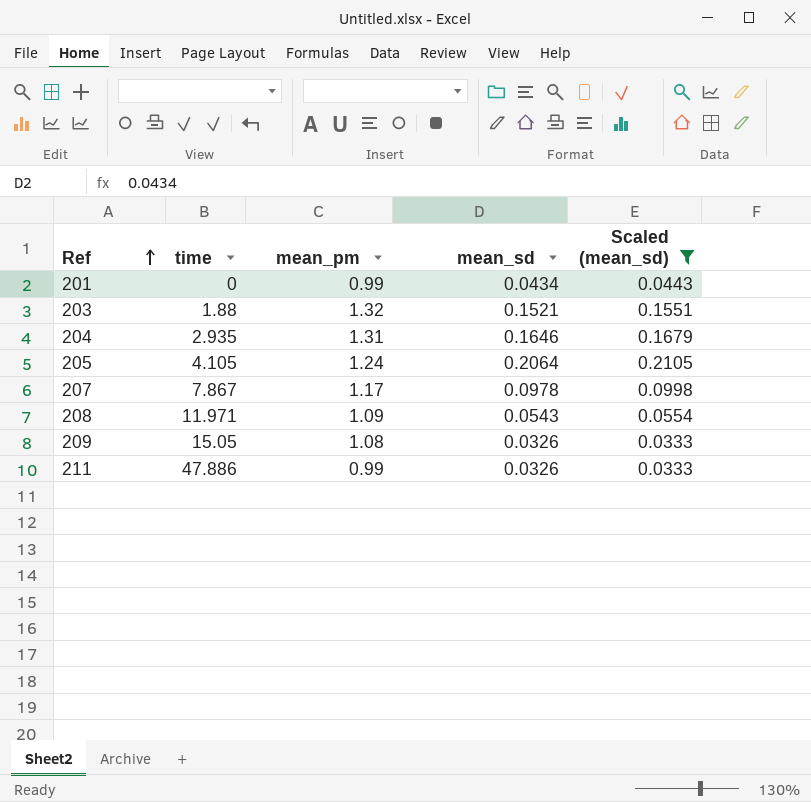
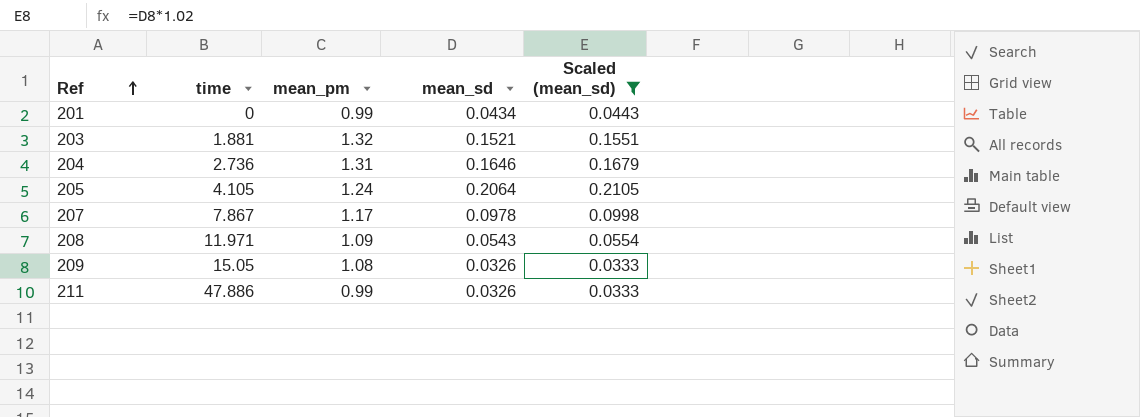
203 | time: 1.88 -> 1.881
204 | time: 2.935 -> 2.736

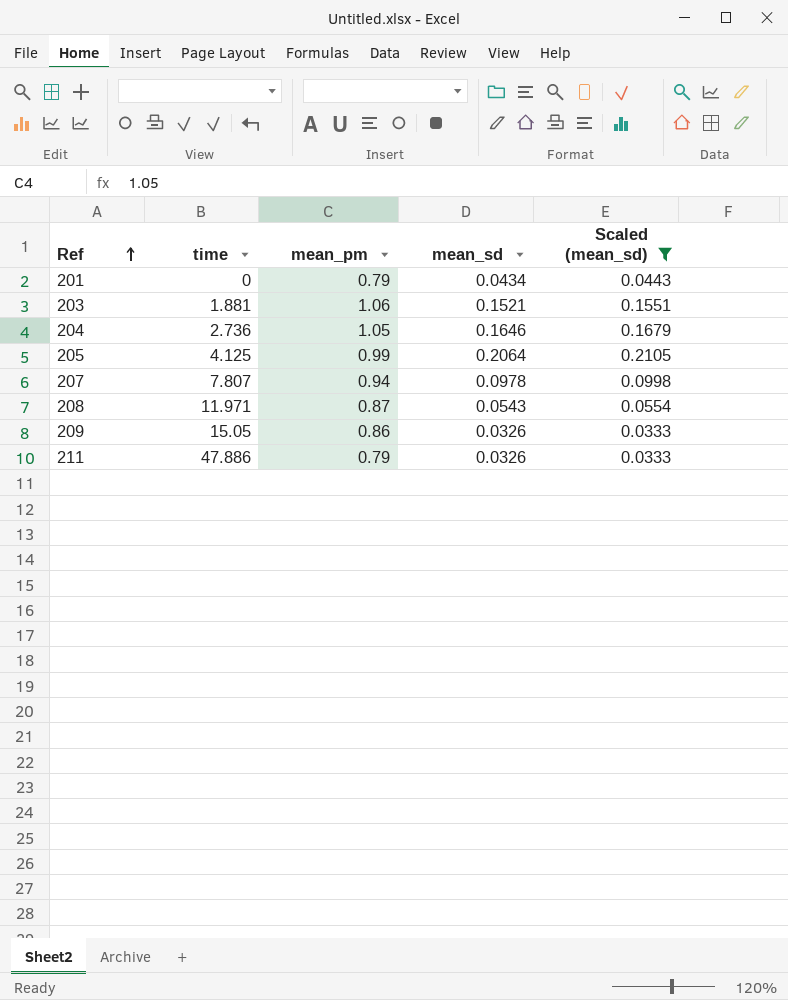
201 | mean_pm: 0.99 -> 0.79
203 | mean_pm: 1.32 -> 1.06
204 | mean_pm: 1.31 -> 1.05
205 | time: 4.105 -> 4.125
205 | mean_pm: 1.24 -> 0.99
207 | time: 7.867 -> 7.807
207 | mean_pm: 1.17 -> 0.94
208 | mean_pm: 1.09 -> 0.87
209 | mean_pm: 1.08 -> 0.86
211 | mean_pm: 0.99 -> 0.79

